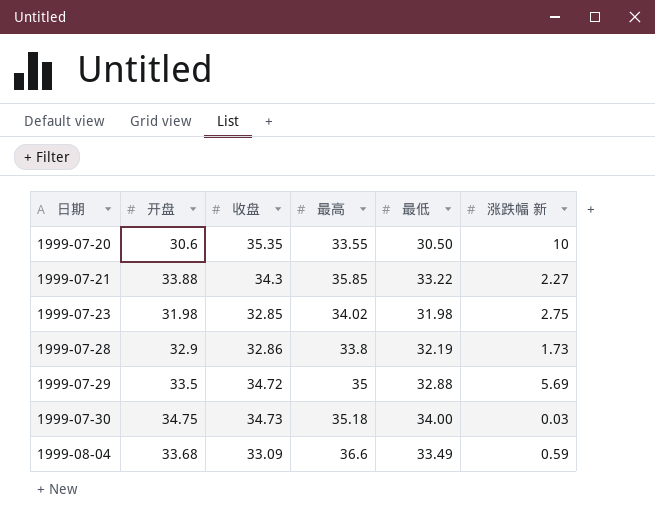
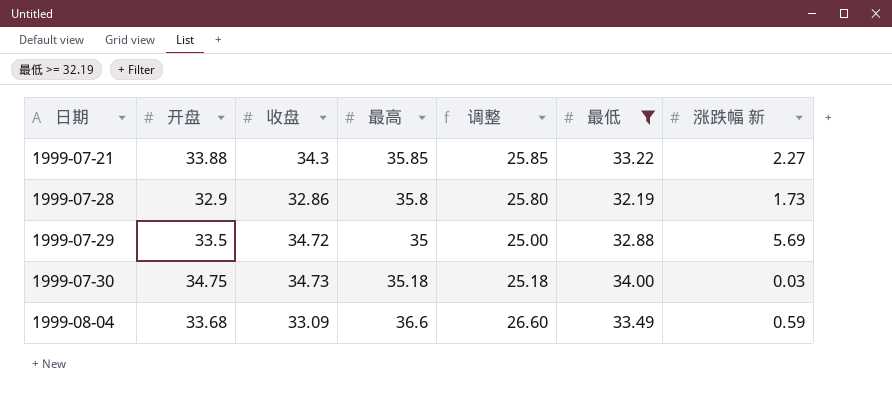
filter: none -> 最低 >= 32.19
column 调整 | formula: none -> [最高] - 10
1999-07-28 | 最高: 33.8 -> 35.8

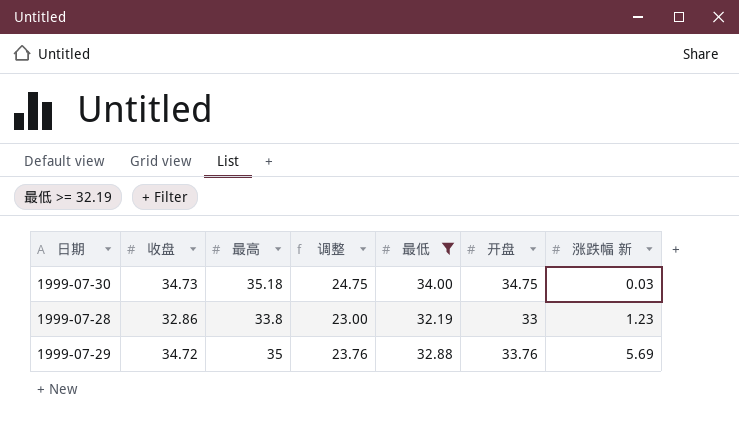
row order: 日期 ascending -> 涨跌幅 新 ascending
column 调整 | formula: [最高] - 10 -> [开盘] - 10
column 开盘 | position: 2 -> 6
row 1999-07-21: 33.88 | 34.3 | 35.85 | 25.85 | 33.22 | 2.27 -> none
row 1999-08-04: 33.68 | 33.09 | 36.6 | 26.60 | 33.49 | 0.59 -> none
1999-07-28 | 最高: 35.8 -> 33.8
1999-07-28 | 开盘: 32.9 -> 33
1999-07-28 | 涨跌幅 新: 1.73 -> 1.23
1999-07-29 | 开盘: 33.5 -> 33.76

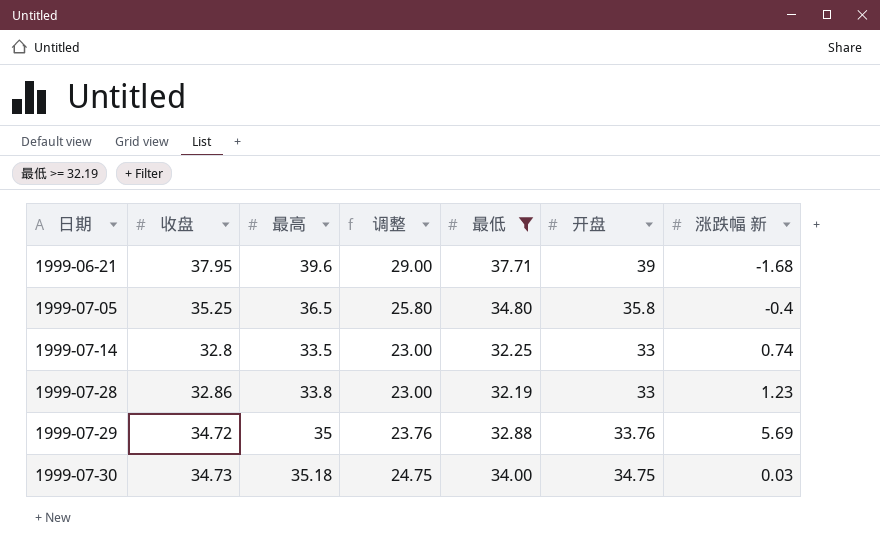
row order: 涨跌幅 新 ascending -> 日期 ascending
row 1999-06-21: none -> 37.95 | 39.6 | 29.00 | 37.71 | 39 | -1.68
row 1999-07-05: none -> 35.25 | 36.5 | 25.80 | 34.80 | 35.8 | -0.4
row 1999-07-14: none -> 32.8 | 33.5 | 23.00 | 32.25 | 33 | 0.74

